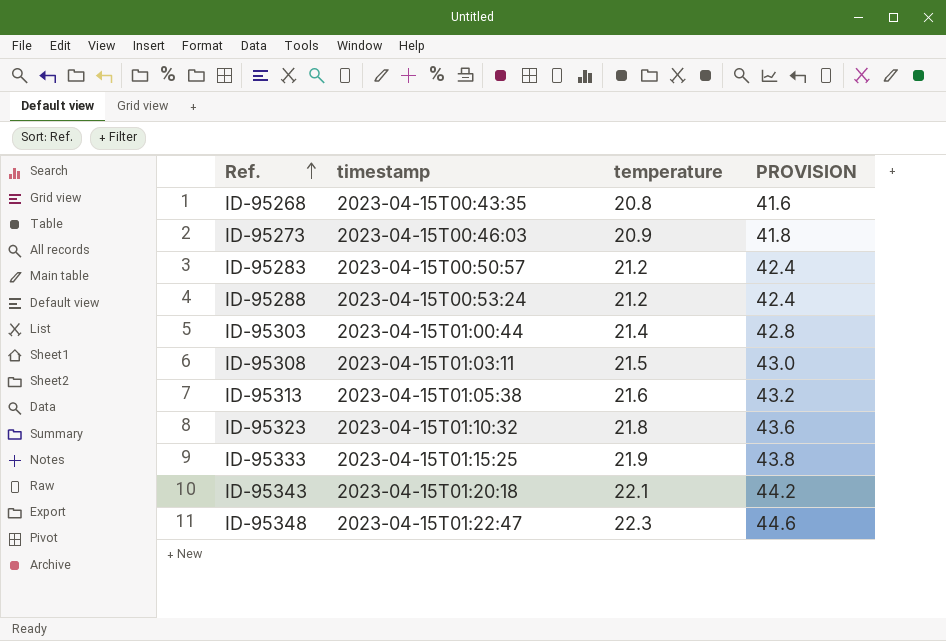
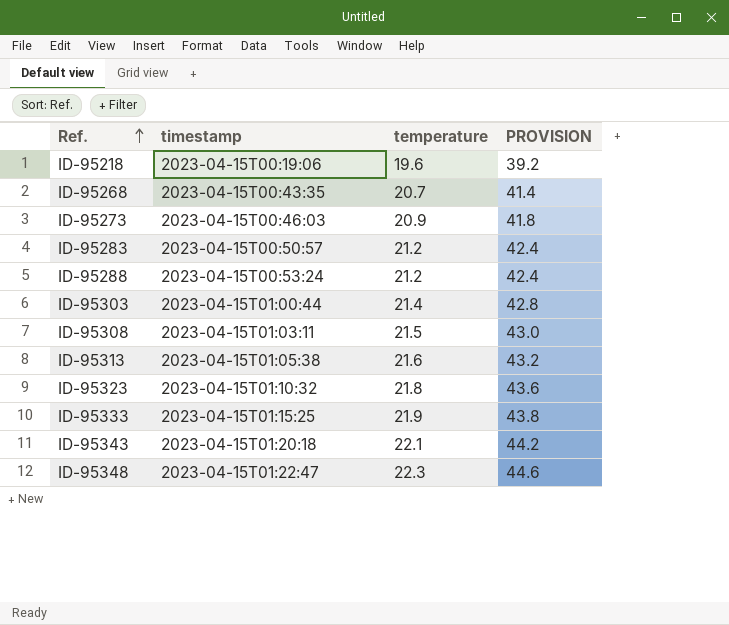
row ID-95218: none -> 2023-04-15T00:19:06 | 19.6 | 39.2
ID-95268 | temperature: 20.8 -> 20.7
ID-95268 | PROVISION: 41.6 -> 41.4

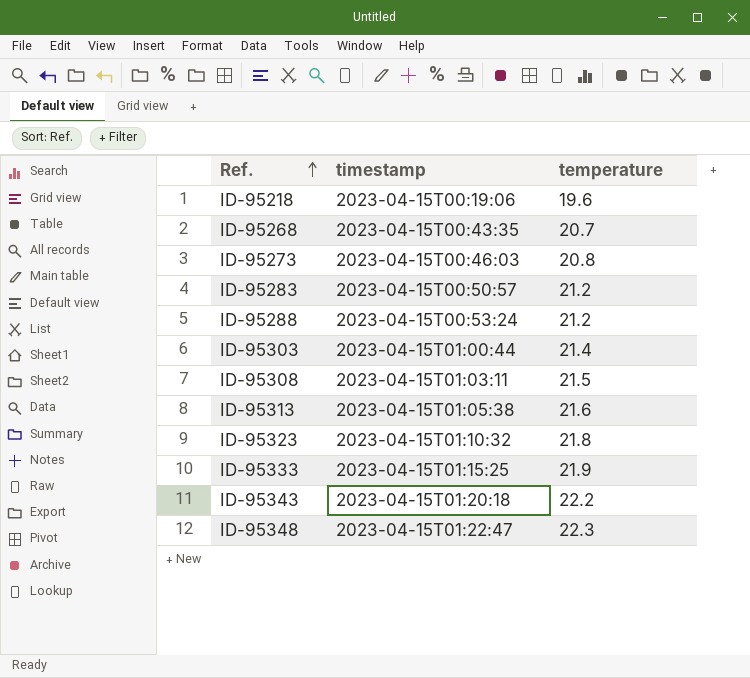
column PROVISION | formula: [temperature] * 2 -> none
ID-95273 | temperature: 20.9 -> 20.8
ID-95343 | temperature: 22.1 -> 22.2

